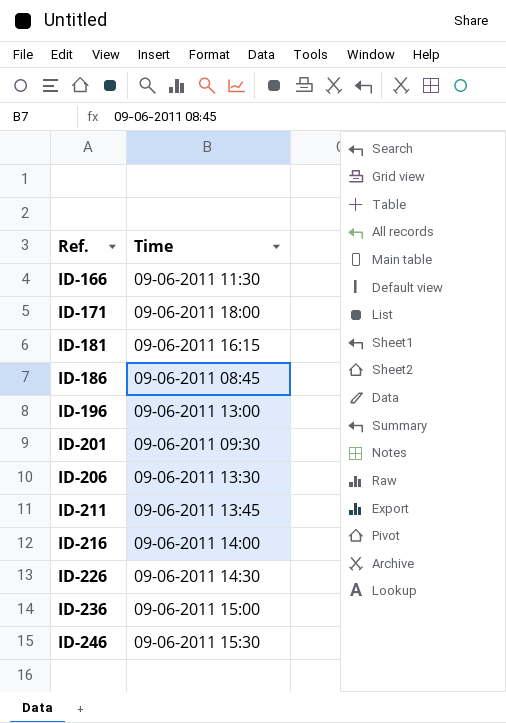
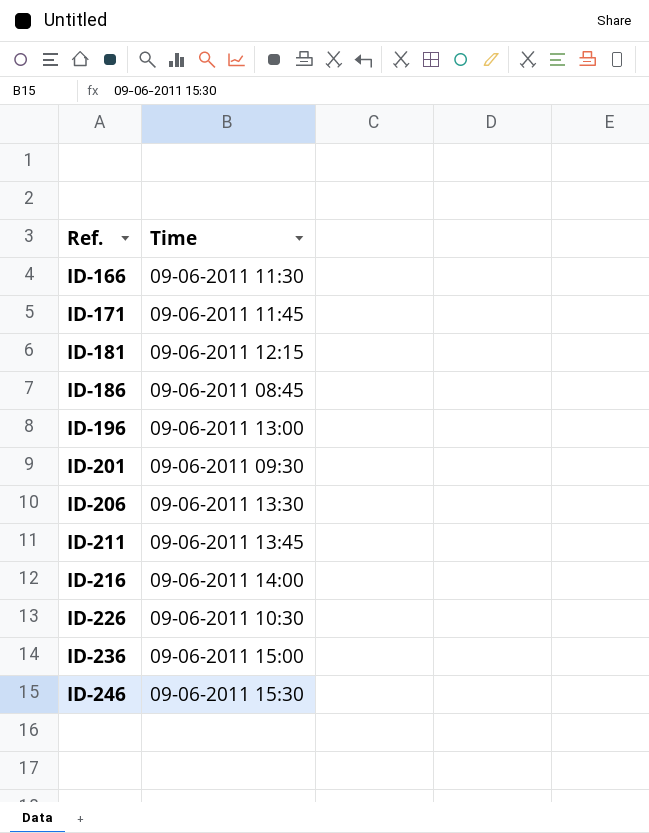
ID-171 | Time: 09-06-2011 18:00 -> 09-06-2011 11:45
ID-181 | Time: 09-06-2011 16:15 -> 09-06-2011 12:15
ID-226 | Time: 09-06-2011 14:30 -> 09-06-2011 10:30

